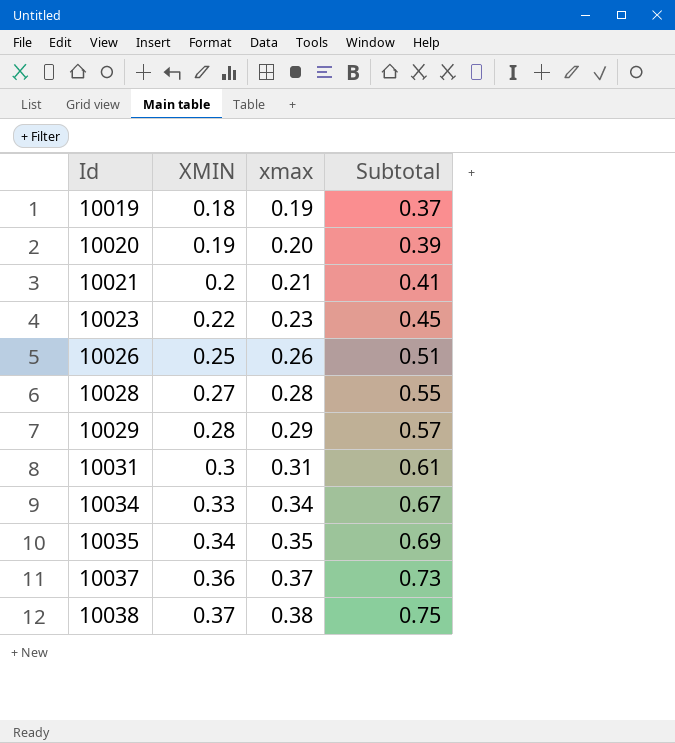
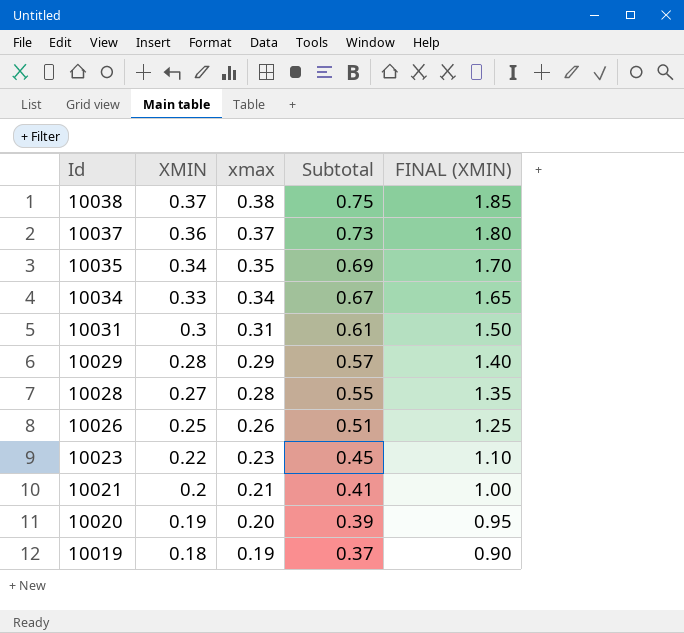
row order: Id ascending -> Id descending
column FINAL (XMIN) | formula: none -> [XMIN] * 5

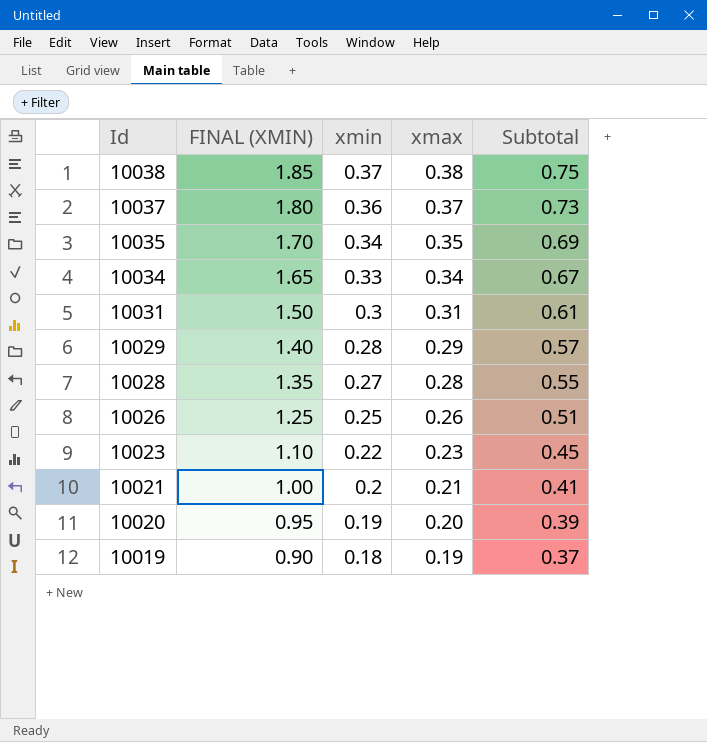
column FINAL (XMIN) | position: 5 -> 2
column name: XMIN -> xmin

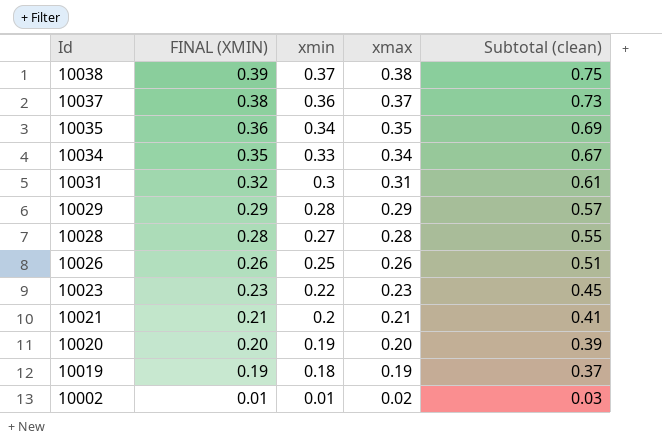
column FINAL (XMIN) | formula: [xmin] * 5 -> [xmin] * 1.05
column name: Subtotal -> Subtotal (clean)
row 10002: none -> 0.01 | 0.01 | 0.02 | 0.03

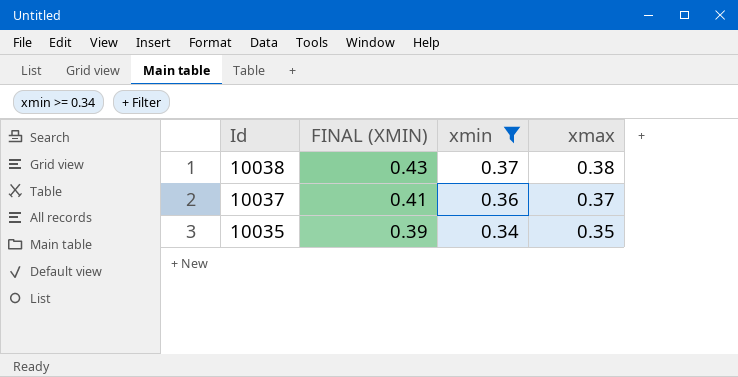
filter: none -> xmin >= 0.34
column Subtotal (clean) | formula: [xmin] + [xmax] -> none
column FINAL (XMIN) | formula: [xmin] * 1.05 -> [xmin] * 1.15

